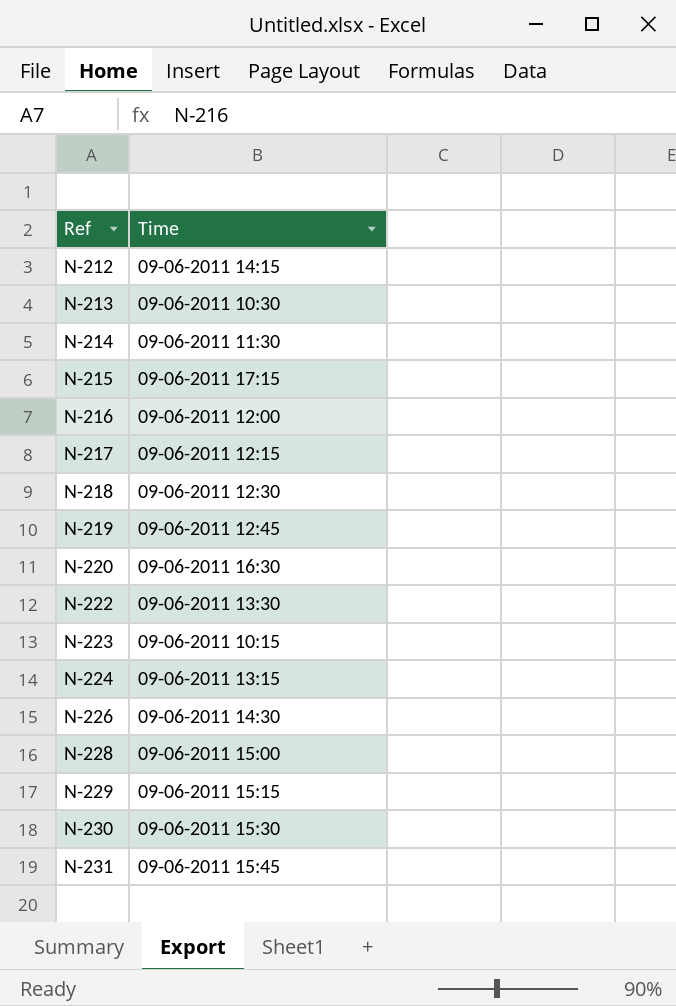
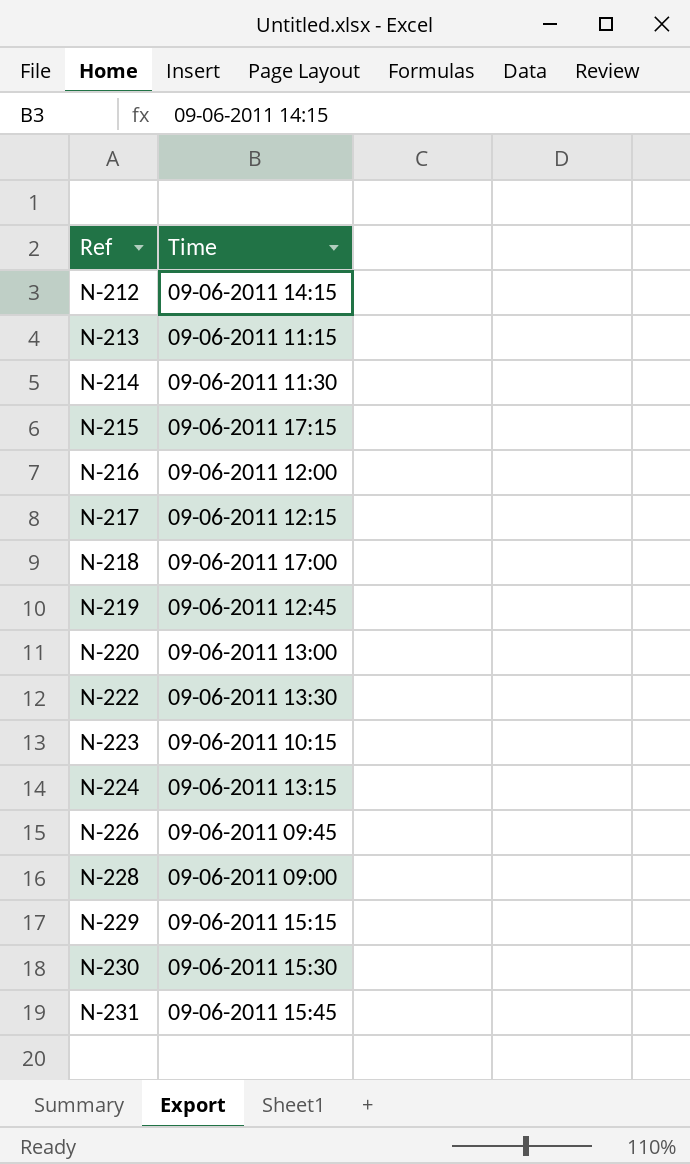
N-213 | Time: 09-06-2011 10:30 -> 09-06-2011 11:15
N-218 | Time: 09-06-2011 12:30 -> 09-06-2011 17:00
N-220 | Time: 09-06-2011 16:30 -> 09-06-2011 13:00
N-226 | Time: 09-06-2011 14:30 -> 09-06-2011 09:45
N-228 | Time: 09-06-2011 15:00 -> 09-06-2011 09:00

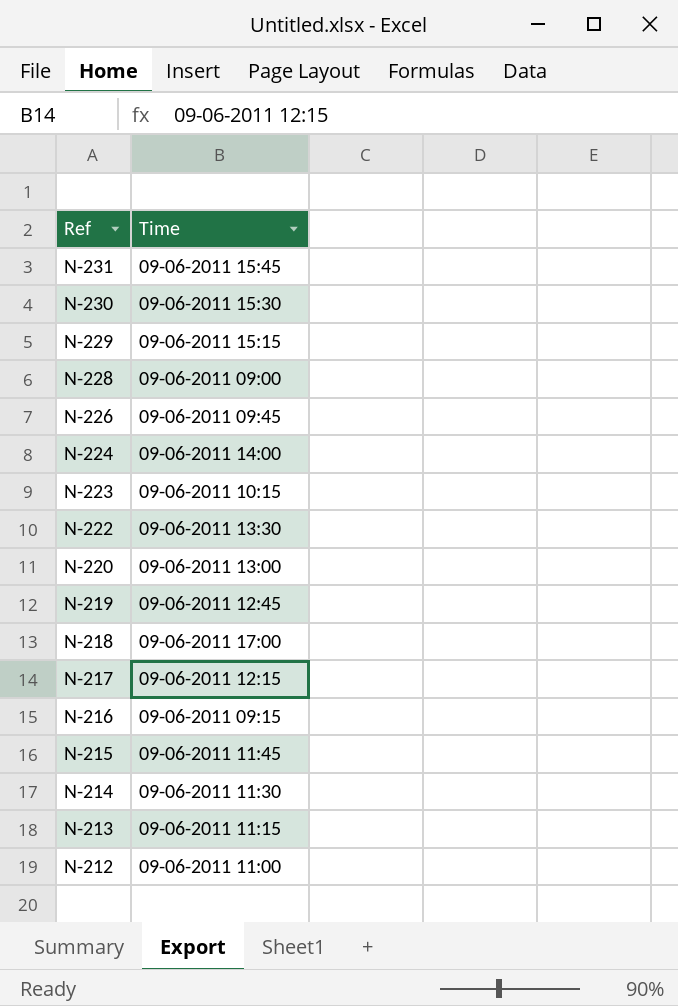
row order: Ref ascending -> Ref descending
N-224 | Time: 09-06-2011 13:15 -> 09-06-2011 14:00
N-216 | Time: 09-06-2011 12:00 -> 09-06-2011 09:15
N-215 | Time: 09-06-2011 17:15 -> 09-06-2011 11:45
N-212 | Time: 09-06-2011 14:15 -> 09-06-2011 11:00

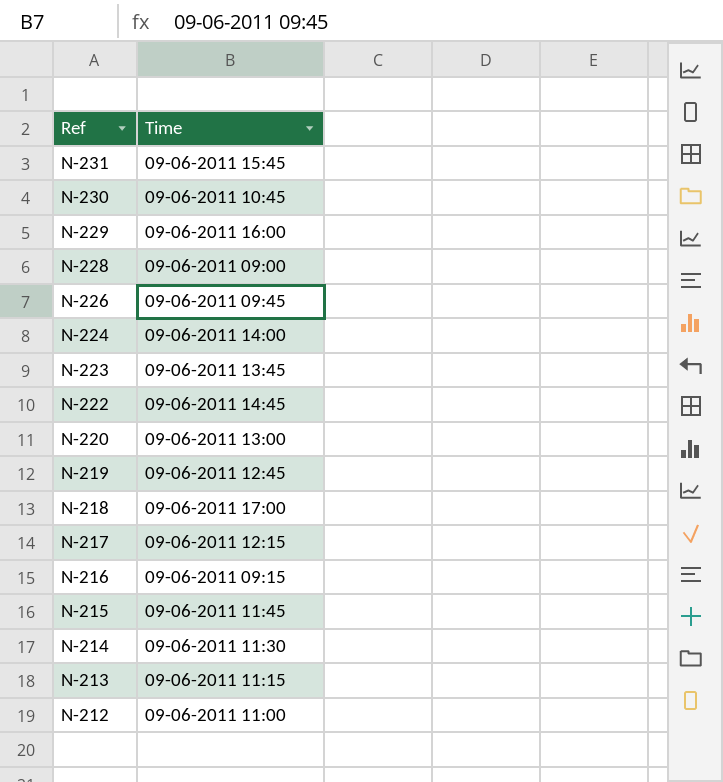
N-230 | Time: 09-06-2011 15:30 -> 09-06-2011 10:45
N-229 | Time: 09-06-2011 15:15 -> 09-06-2011 16:00
N-223 | Time: 09-06-2011 10:15 -> 09-06-2011 13:45
N-222 | Time: 09-06-2011 13:30 -> 09-06-2011 14:45

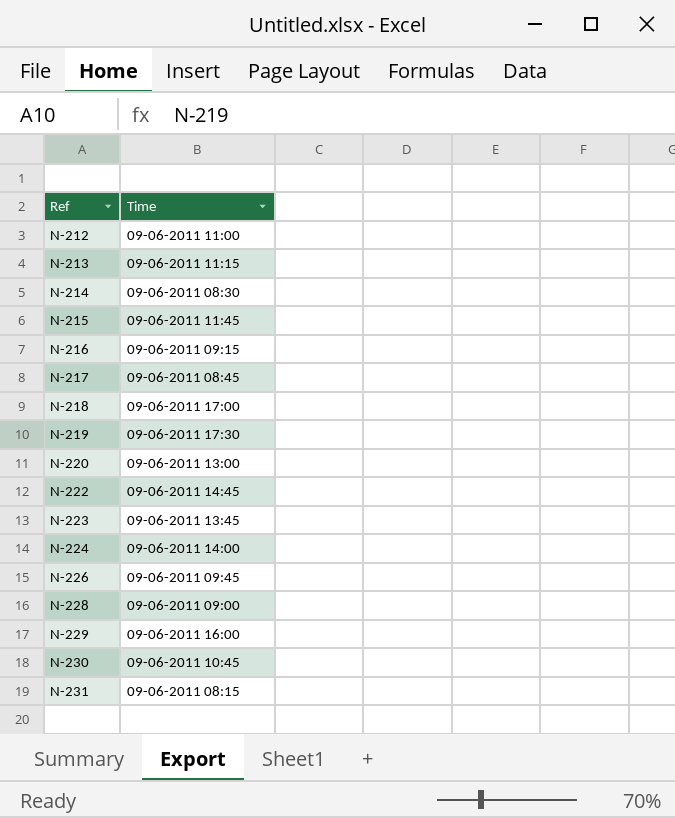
row order: Ref descending -> Ref ascending
N-214 | Time: 09-06-2011 11:30 -> 09-06-2011 08:30
N-217 | Time: 09-06-2011 12:15 -> 09-06-2011 08:45
N-219 | Time: 09-06-2011 12:45 -> 09-06-2011 17:30
N-231 | Time: 09-06-2011 15:45 -> 09-06-2011 08:15

